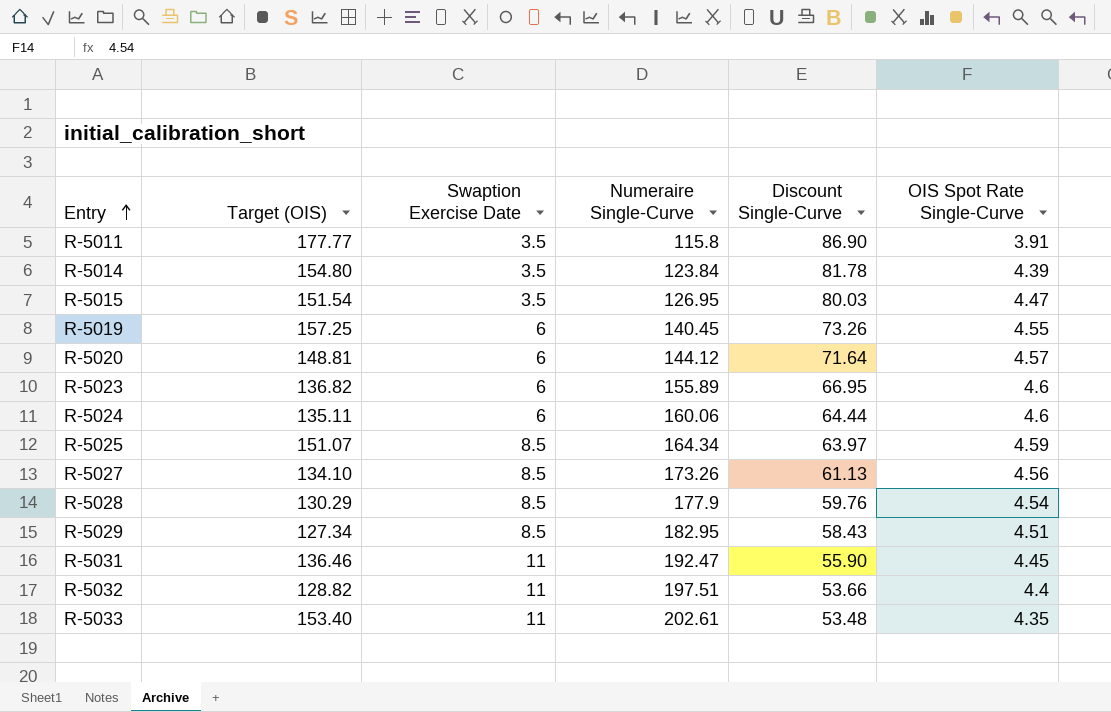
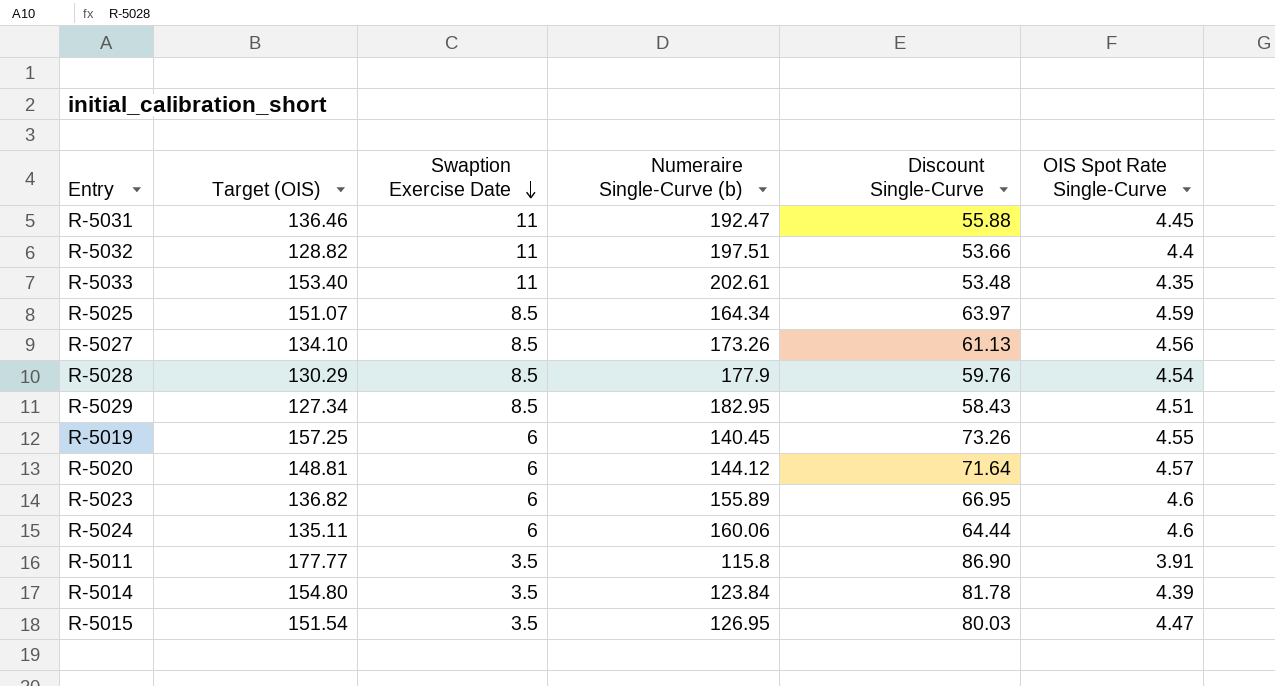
row order: Entry ascending -> Swaption Exercise Date descending
column name: Numeraire Single-Curve -> Numeraire Single-Curve (b)
R-5031 | Discount Single-Curve: 55.90 -> 55.88

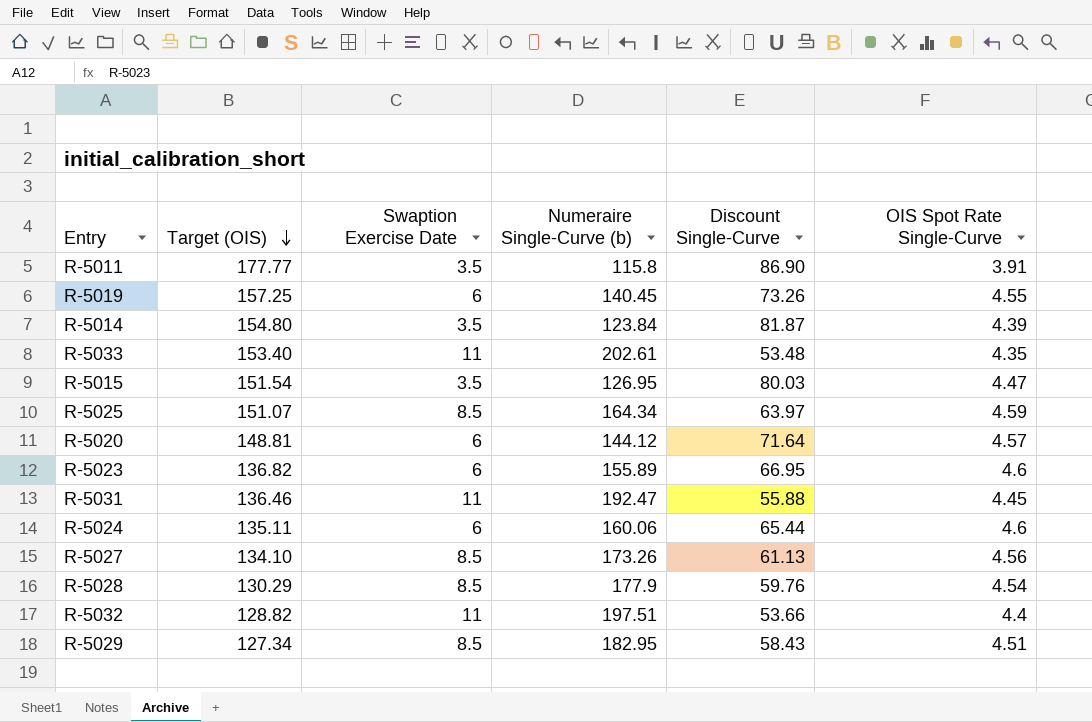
row order: Swaption Exercise Date descending -> Target (OIS) descending
R-5014 | Discount Single-Curve: 81.78 -> 81.87
R-5024 | Discount Single-Curve: 64.44 -> 65.44

